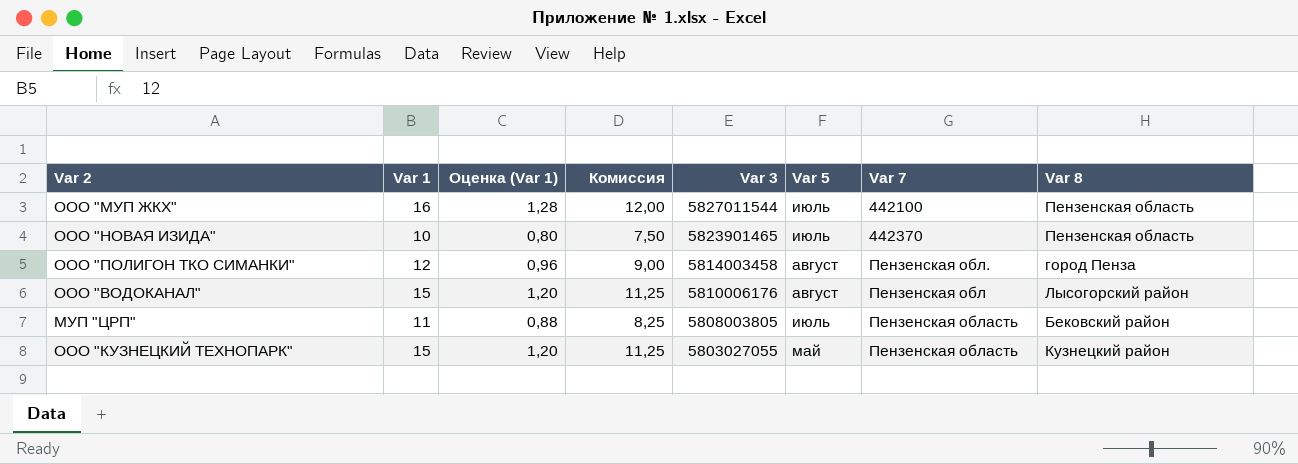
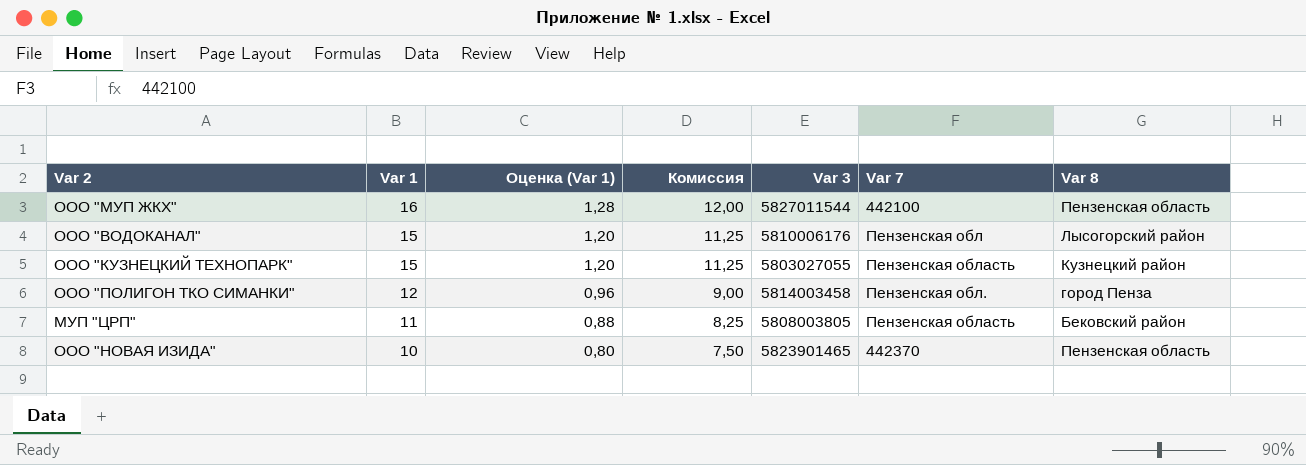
row order: Var 3 descending -> Var 1 descending
column Var 5 | position: 6 -> none

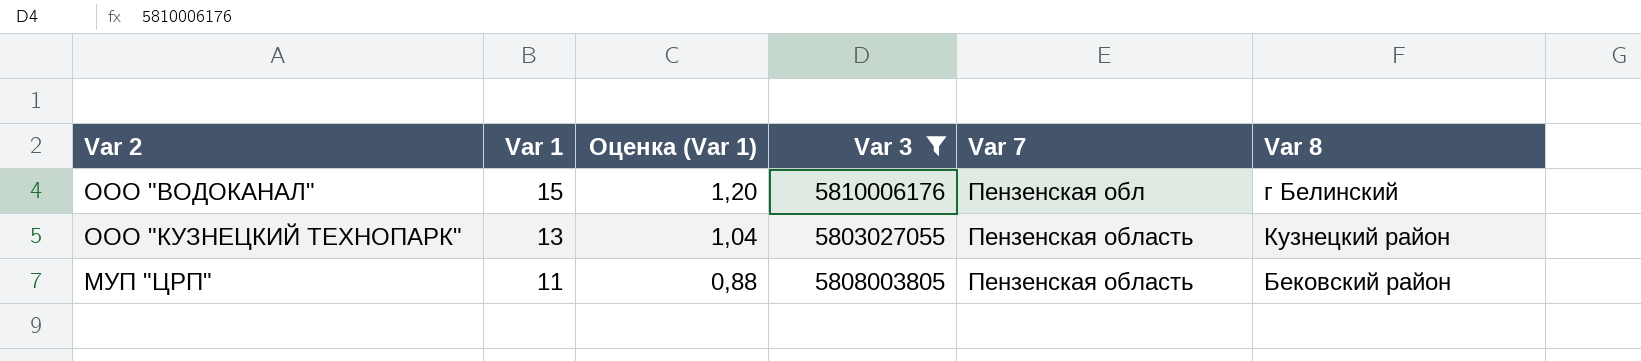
filter: none -> Var 3 <= 5810006176
column Комиссия | formula: [Var 1] * 0,75 -> none
ООО "ВОДОКАНАЛ" | Var 8: Лысогорский район -> г Белинский
ООО "КУЗНЕЦКИЙ ТЕХНОПАРК" | Var 1: 15 -> 13
ООО "КУЗНЕЦКИЙ ТЕХНОПАРК" | Оценка (Var 1): 1,20 -> 1,04

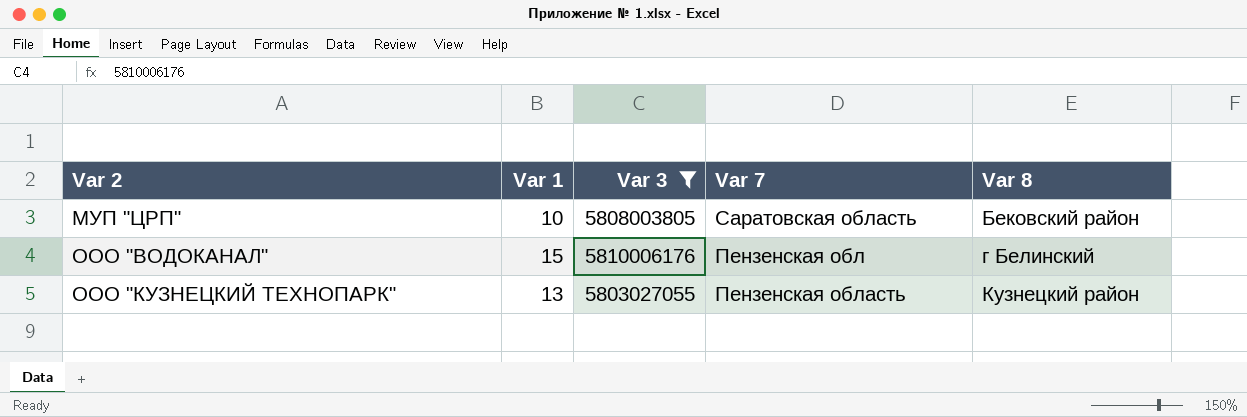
row order: Var 1 descending -> Var 2 ascending
column Оценка (Var 1) | formula: [Var 1] * 0,08 -> none
МУП "ЦРП" | Var 1: 11 -> 10
МУП "ЦРП" | Var 7: Пензенская область -> Саратовская область

